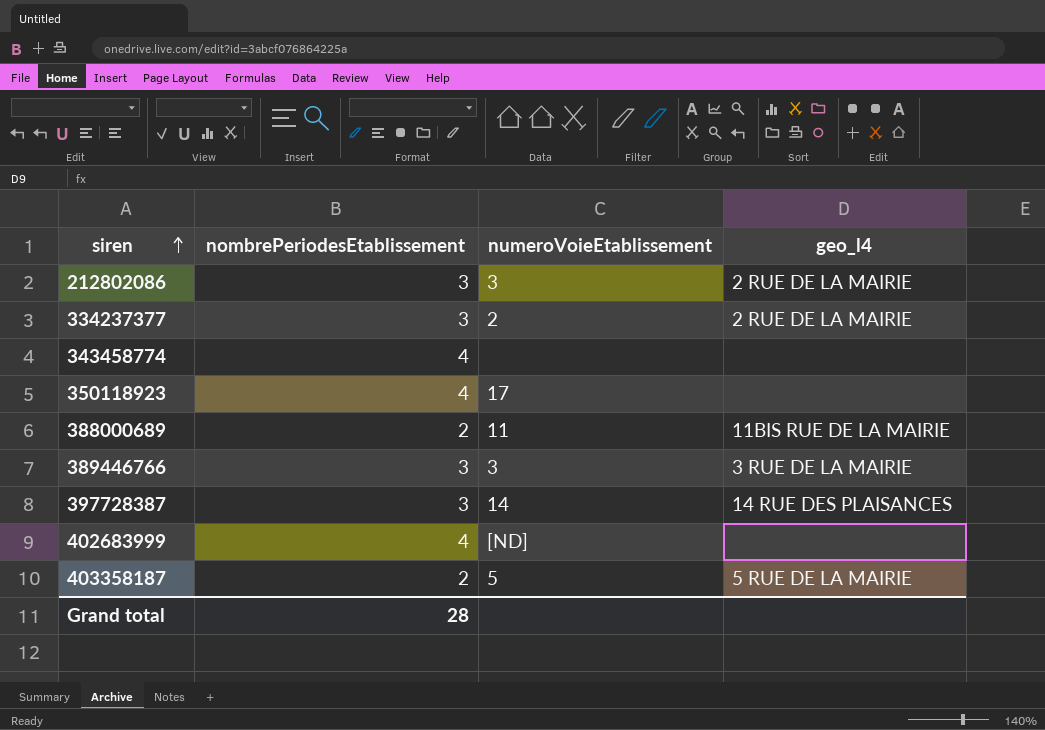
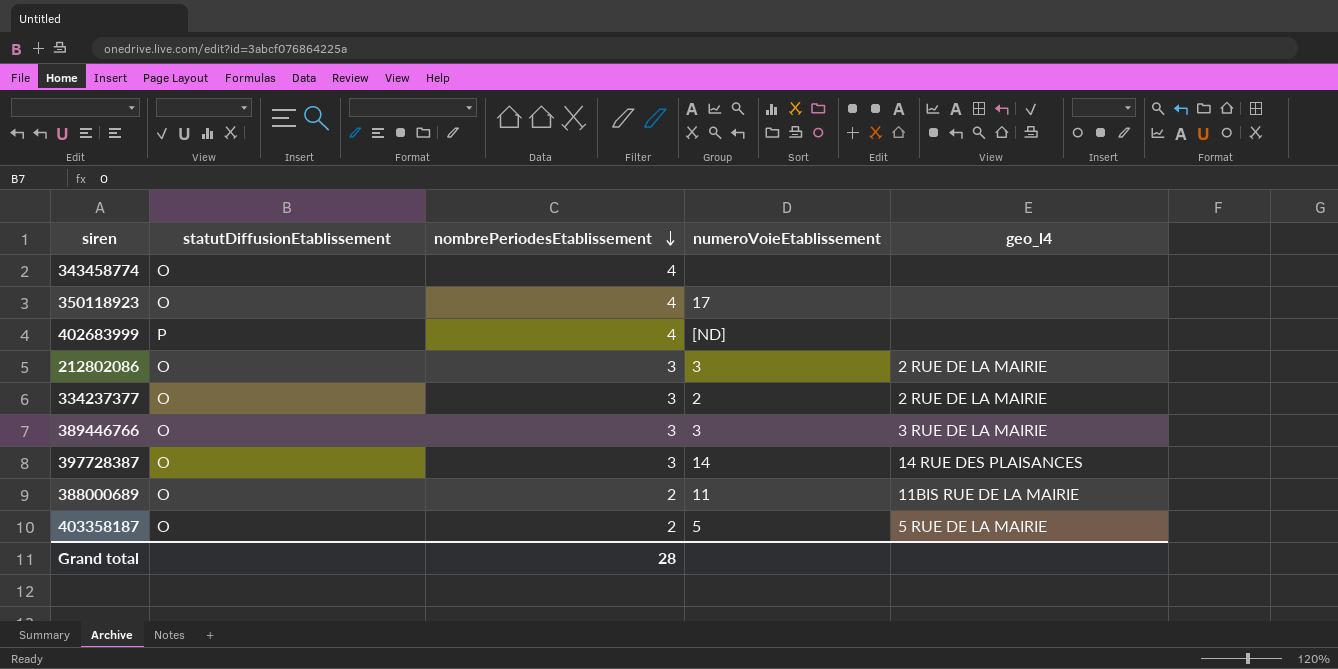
row order: siren ascending -> nombrePeriodesEtablissement descending
column statutDiffusionEtablissement | position: none -> 2

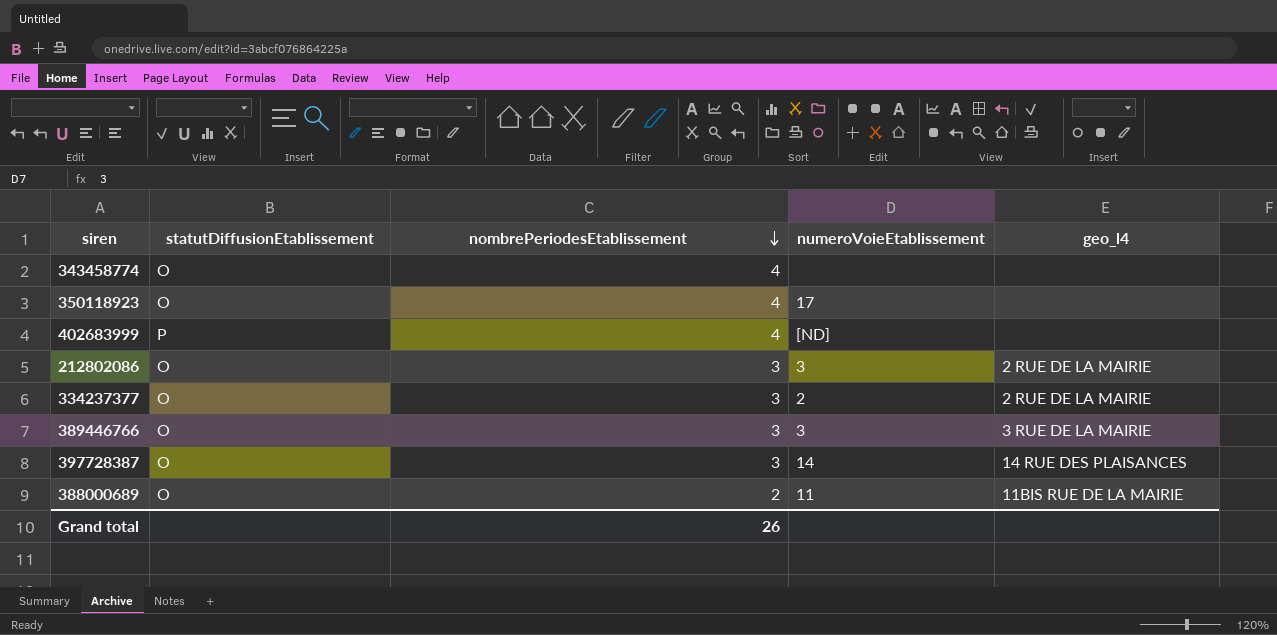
row 403358187: O | 2 | 5 | 5 RUE DE LA MAIRIE -> none
Grand total | nombrePeriodesEtablissement: 28 -> 26

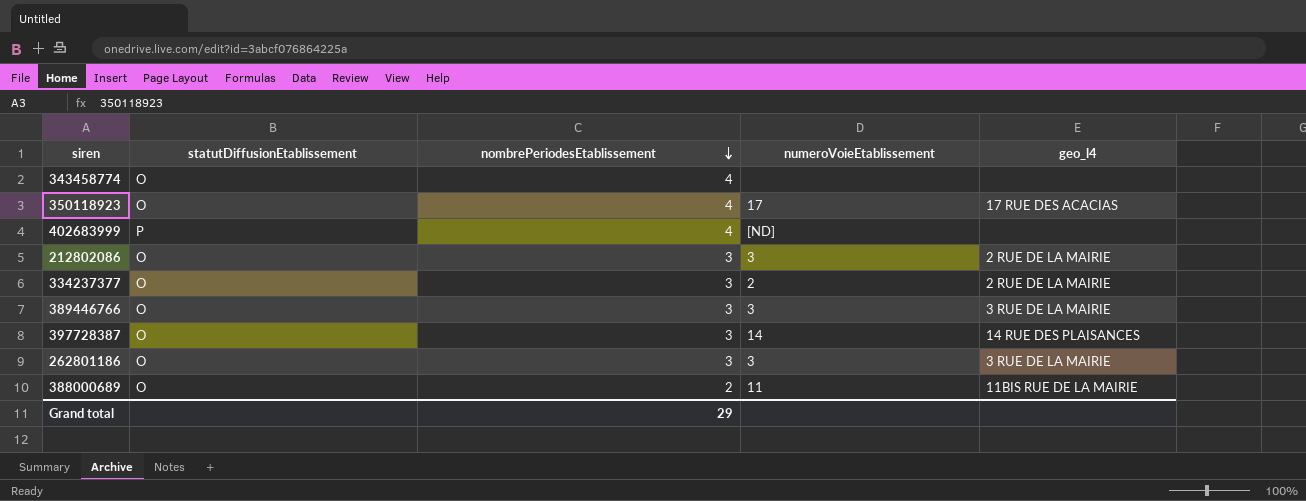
350118923 | geo_l4: none -> 17 RUE DES ACACIAS
row 262801186: none -> O | 3 | 3 | 3 RUE DE LA MAIRIE
Grand total | nombrePeriodesEtablissement: 26 -> 29

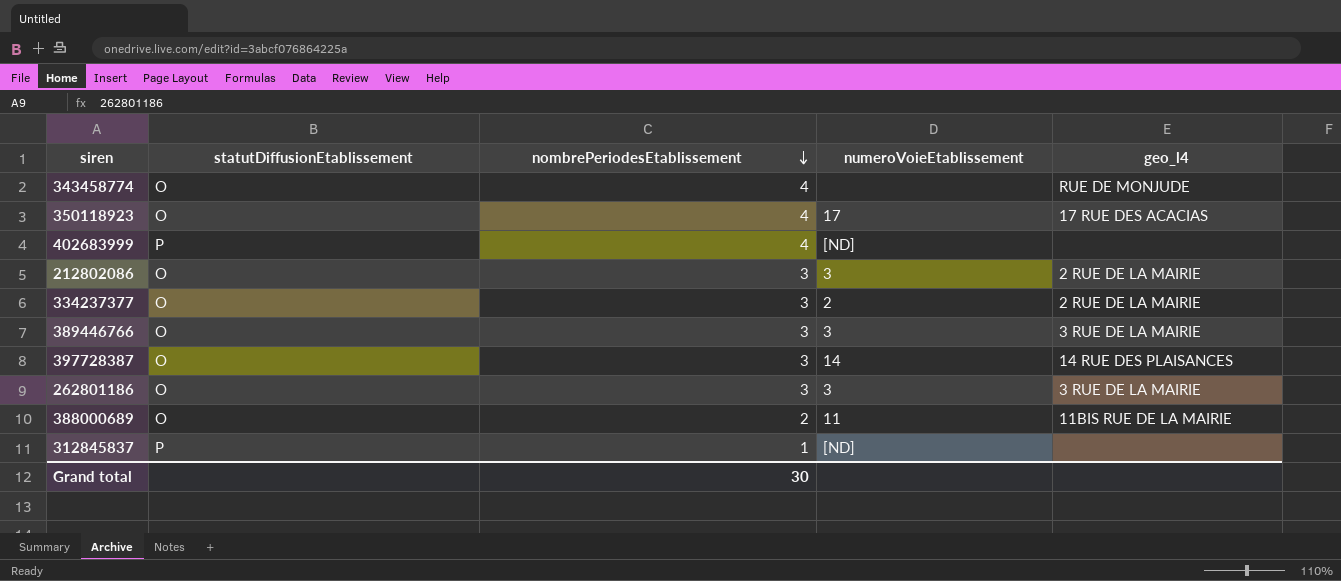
343458774 | geo_l4: none -> RUE DE MONJUDE
row 312845837: none -> P | 1 | [ND] | none
Grand total | nombrePeriodesEtablissement: 29 -> 30

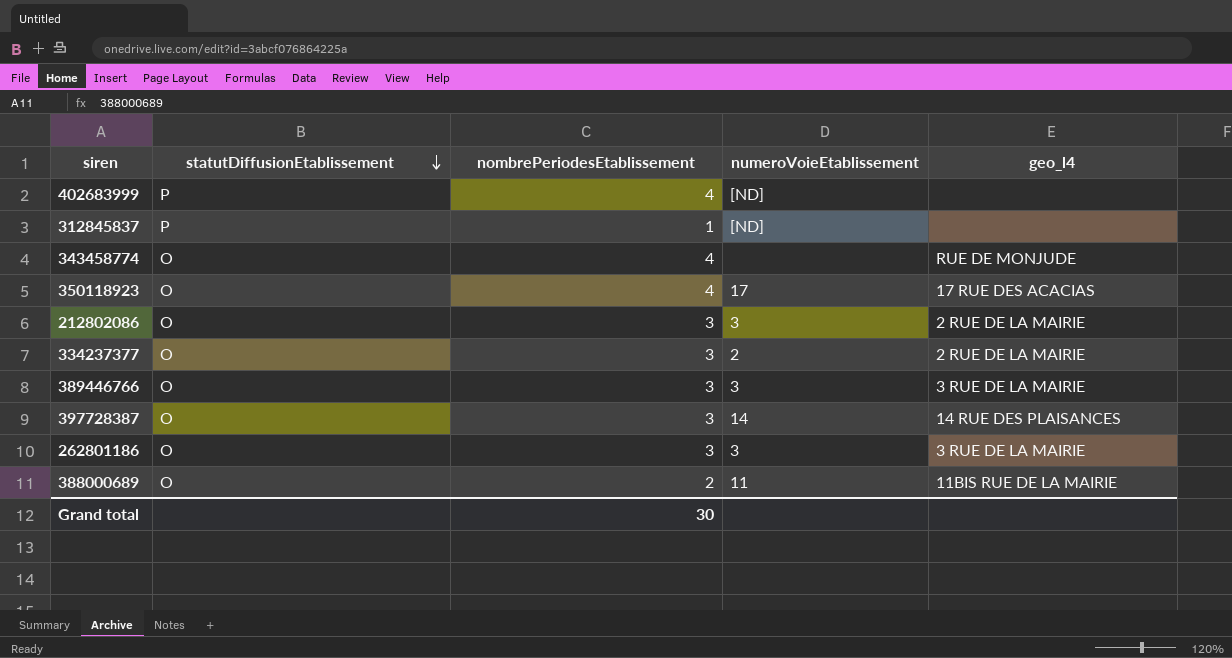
row order: nombrePeriodesEtablissement descending -> statutDiffusionEtablissement descending

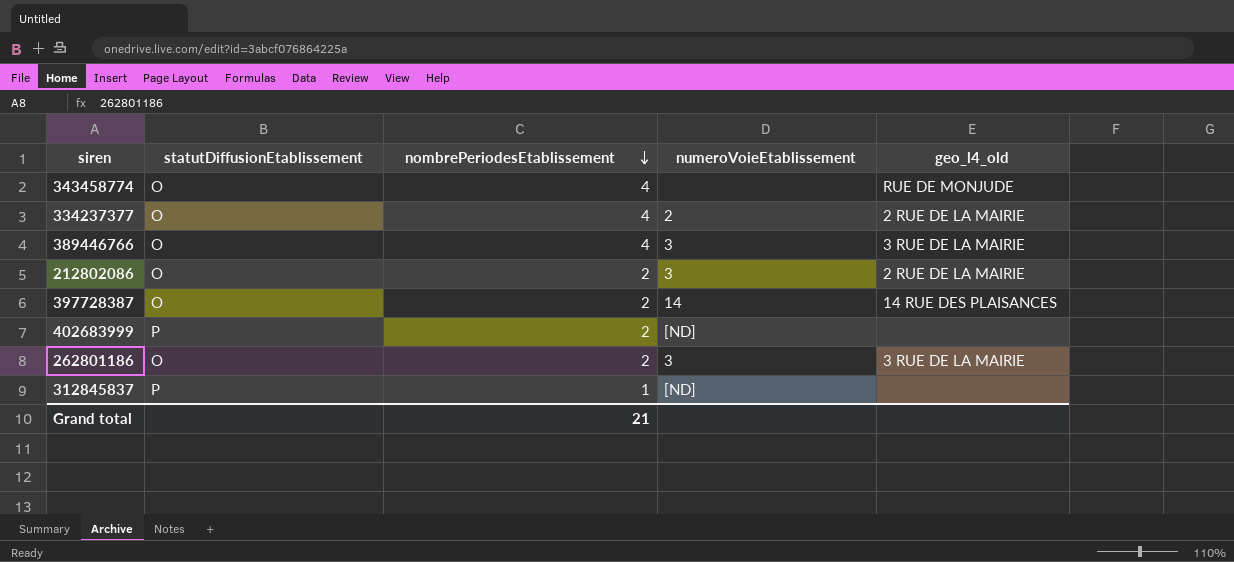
row order: statutDiffusionEtablissement descending -> nombrePeriodesEtablissement descending
column name: geo_l4 -> geo_l4_old
row 350118923: O | 4 | 17 | 17 RUE DES ACACIAS -> none
row 388000689: O | 2 | 11 | 11BIS RUE DE LA MAIRIE -> none
334237377 | nombrePeriodesEtablissement: 3 -> 4
389446766 | nombrePeriodesEtablissement: 3 -> 4
212802086 | nombrePeriodesEtablissement: 3 -> 2
397728387 | nombrePeriodesEtablissement: 3 -> 2
402683999 | nombrePeriodesEtablissement: 4 -> 2
262801186 | nombrePeriodesEtablissement: 3 -> 2
Grand total | nombrePeriodesEtablissement: 30 -> 21

